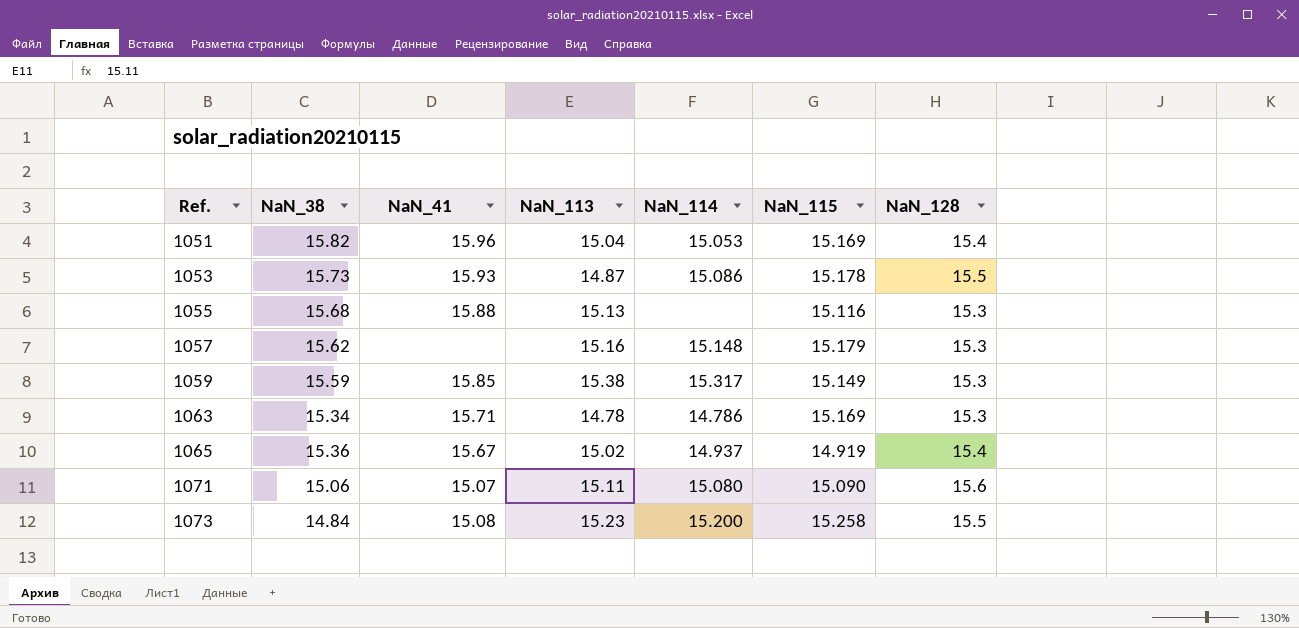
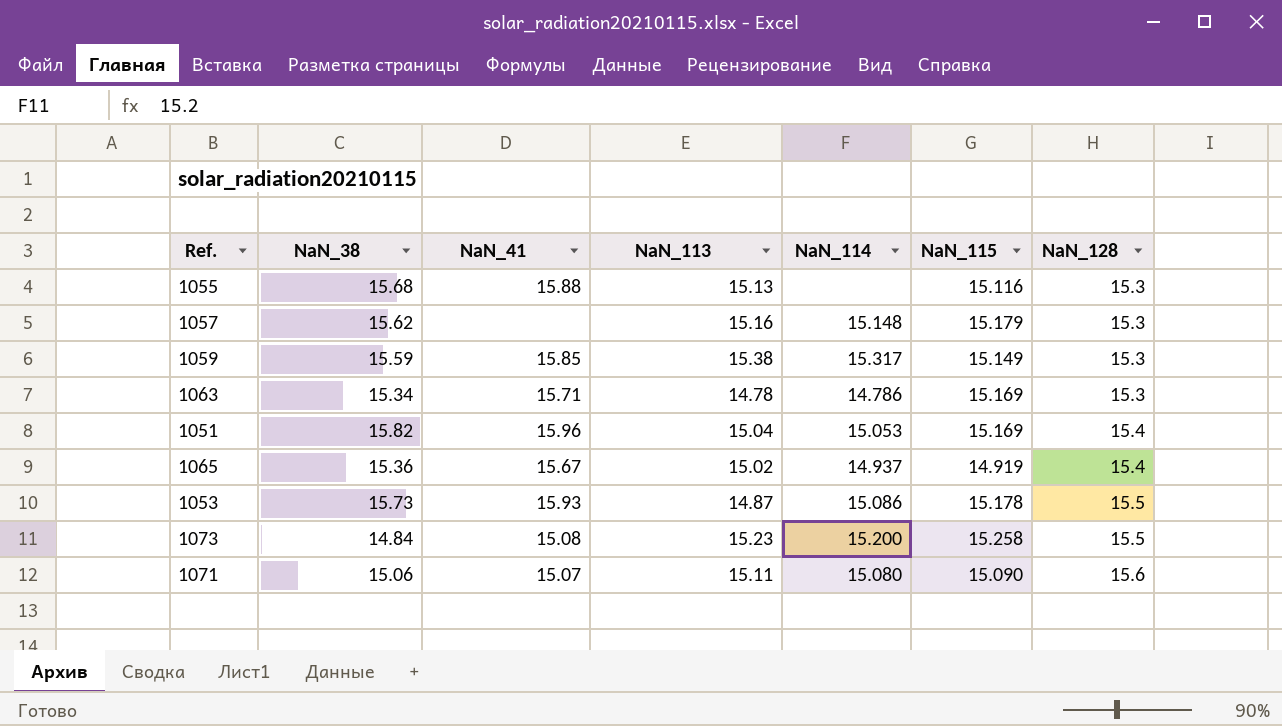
row order: Ref. ascending -> NaN_128 ascending

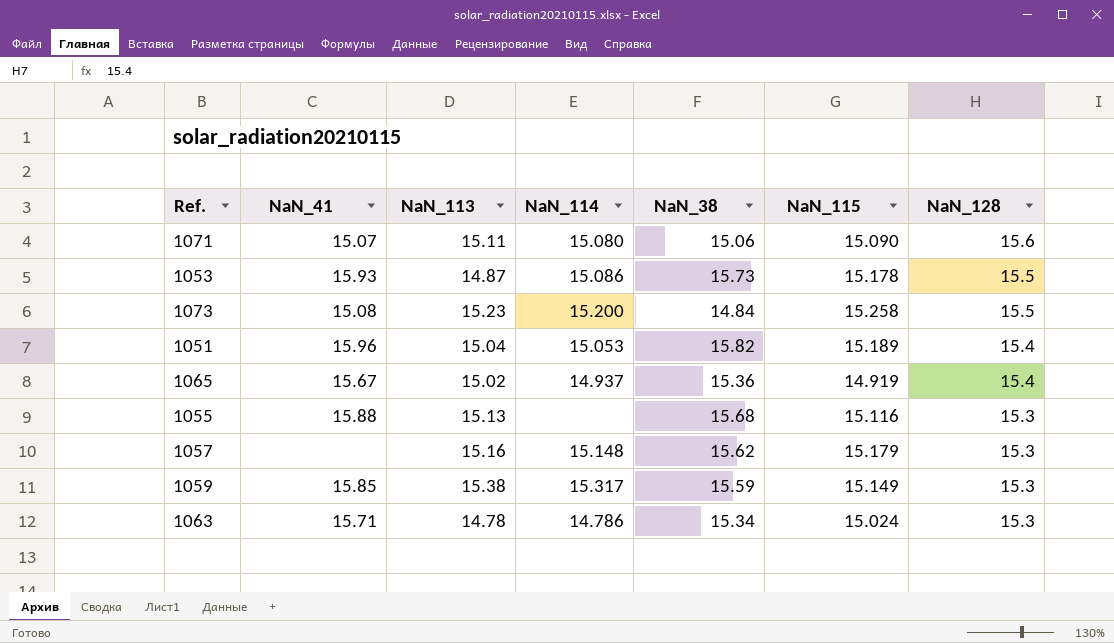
row order: NaN_128 ascending -> NaN_128 descending
column NaN_38 | position: 2 -> 5
1051 | NaN_115: 15.169 -> 15.189
1063 | NaN_115: 15.169 -> 15.024

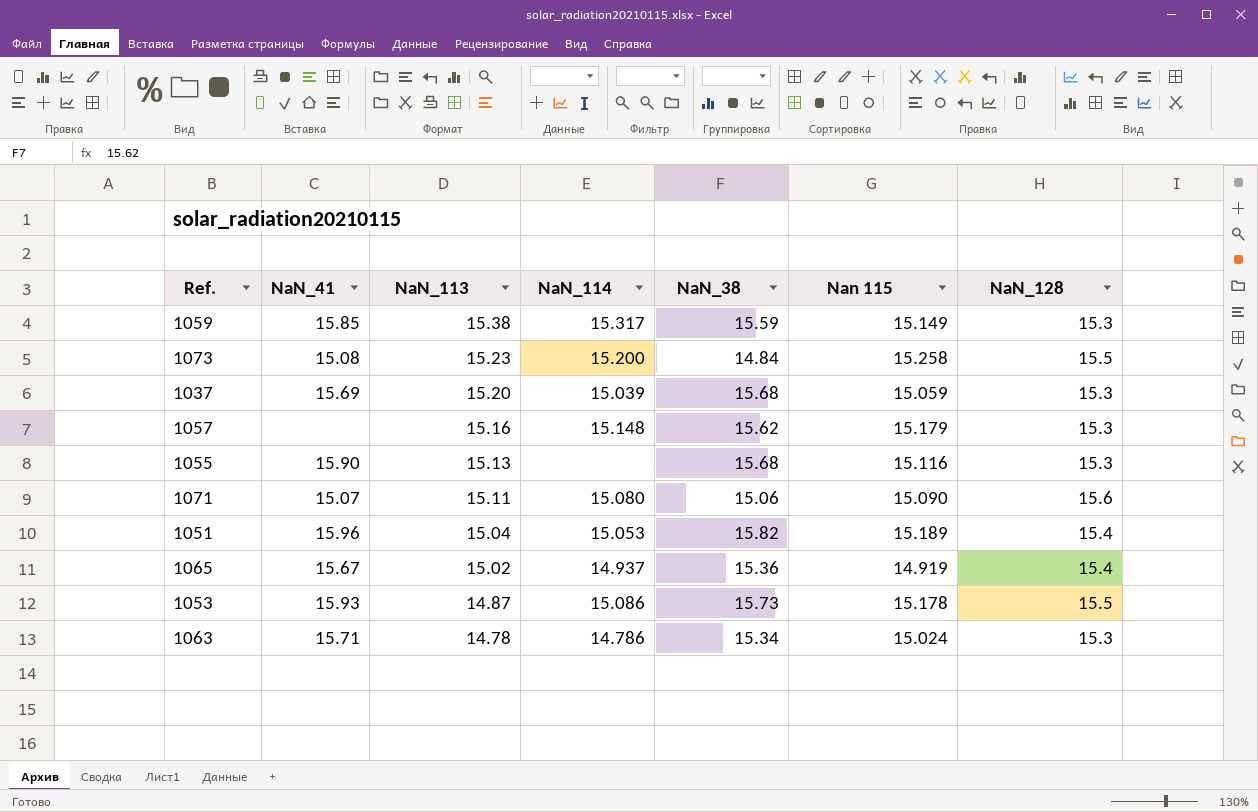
row order: NaN_128 descending -> NaN_113 descending
column name: NaN_115 -> Nan 115
row 1037: none -> 15.69 | 15.20 | 15.039 | 15.68 | 15.059 | 15.3
1055 | NaN_41: 15.88 -> 15.90

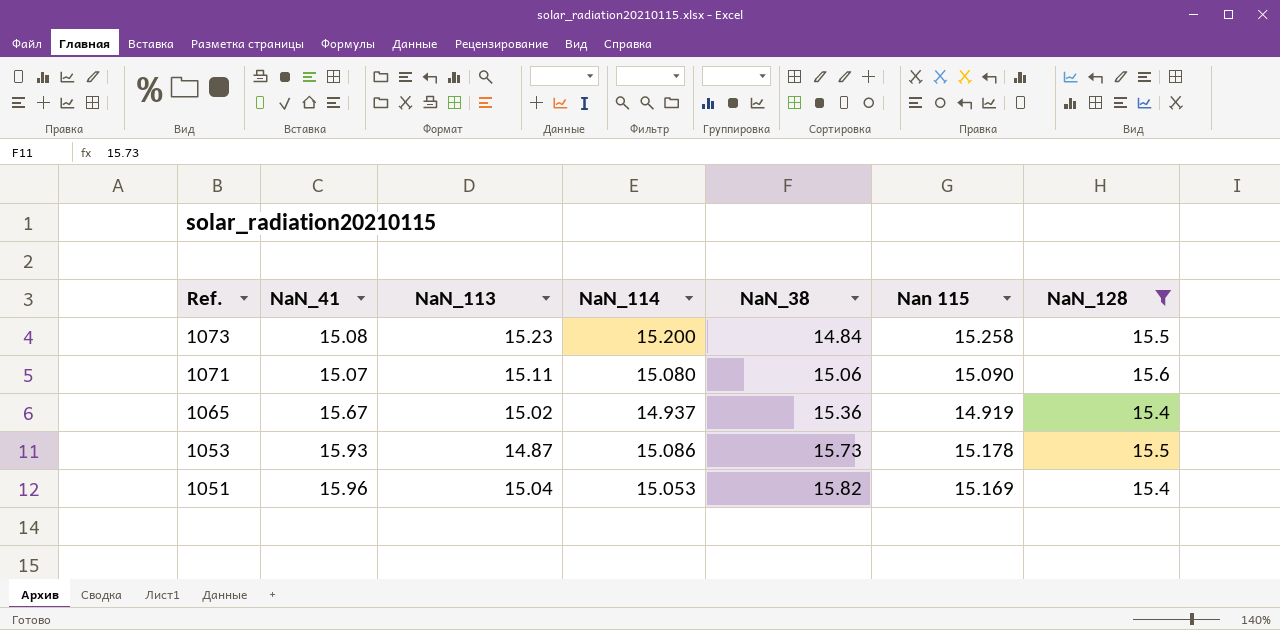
filter: none -> NaN_128 != 15.3
row order: NaN_113 descending -> Ref. descending
1051 | Nan 115: 15.189 -> 15.169

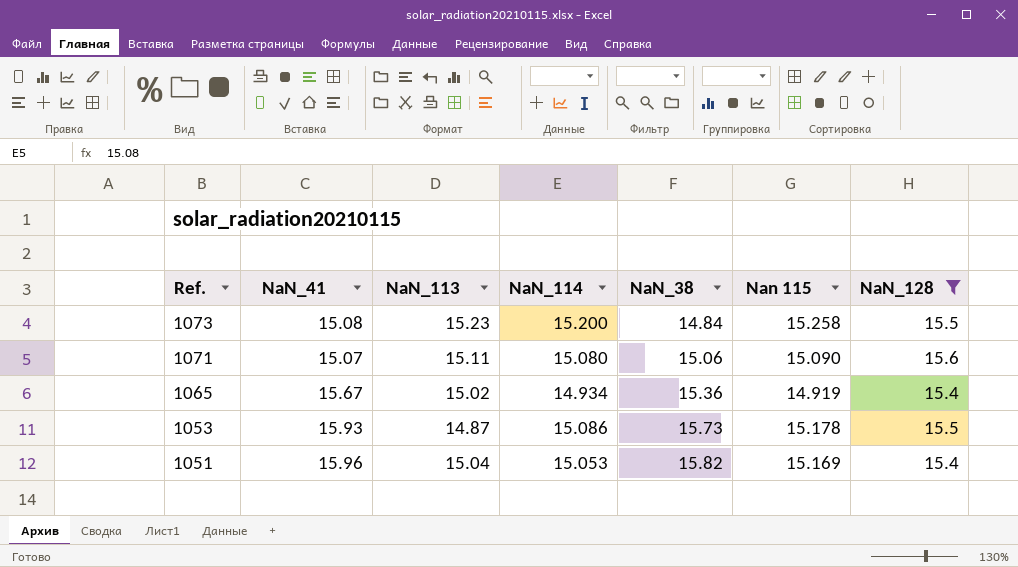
1065 | NaN_114: 14.937 -> 14.934

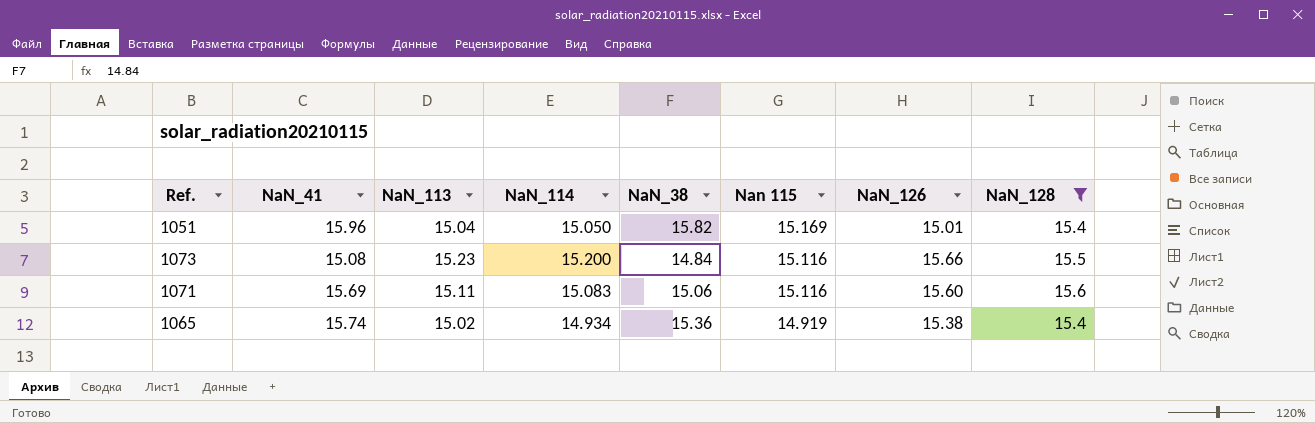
row order: Ref. descending -> Nan 115 descending
column NaN_126 | position: none -> 7
row 1053: 15.93 | 14.87 | 15.086 | 15.73 | 15.178 | 15.5 -> none
1051 | NaN_114: 15.053 -> 15.050
1073 | Nan 115: 15.258 -> 15.116
1071 | NaN_41: 15.07 -> 15.69
1071 | NaN_114: 15.080 -> 15.083
1071 | Nan 115: 15.090 -> 15.116
1065 | NaN_41: 15.67 -> 15.74

